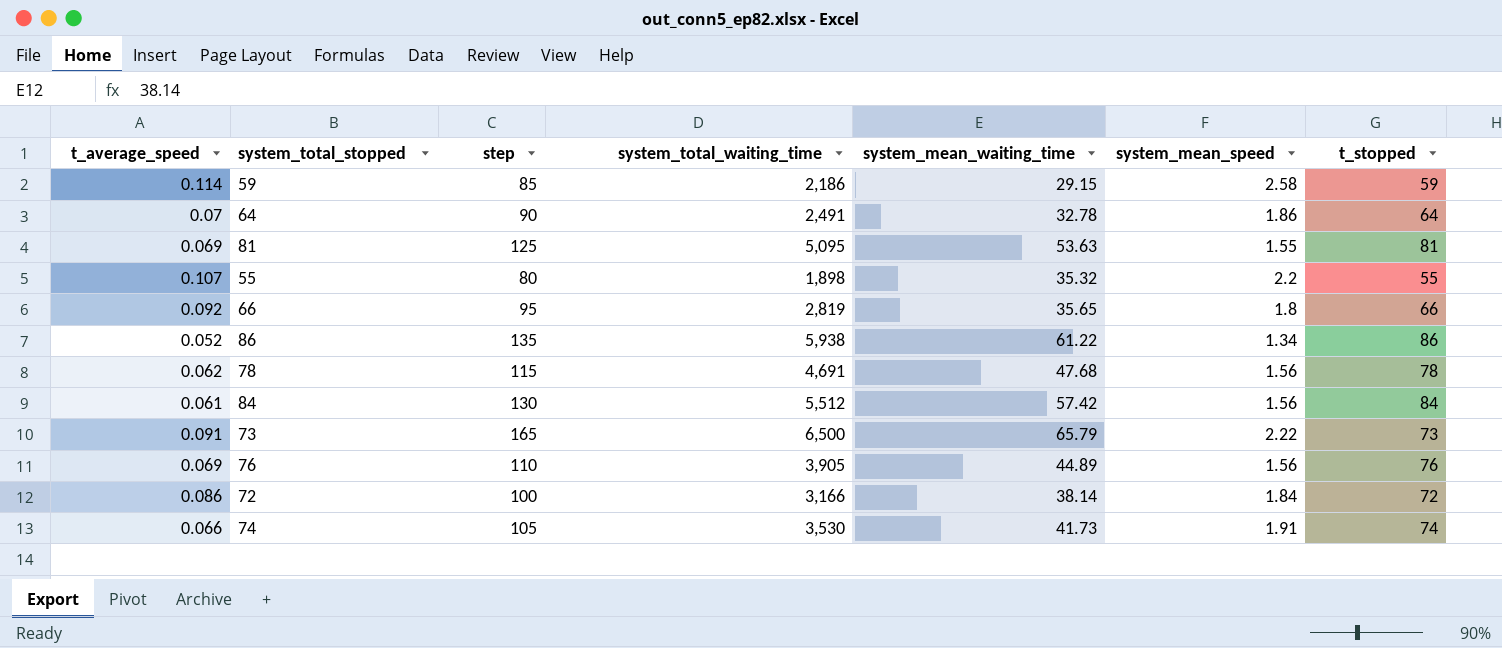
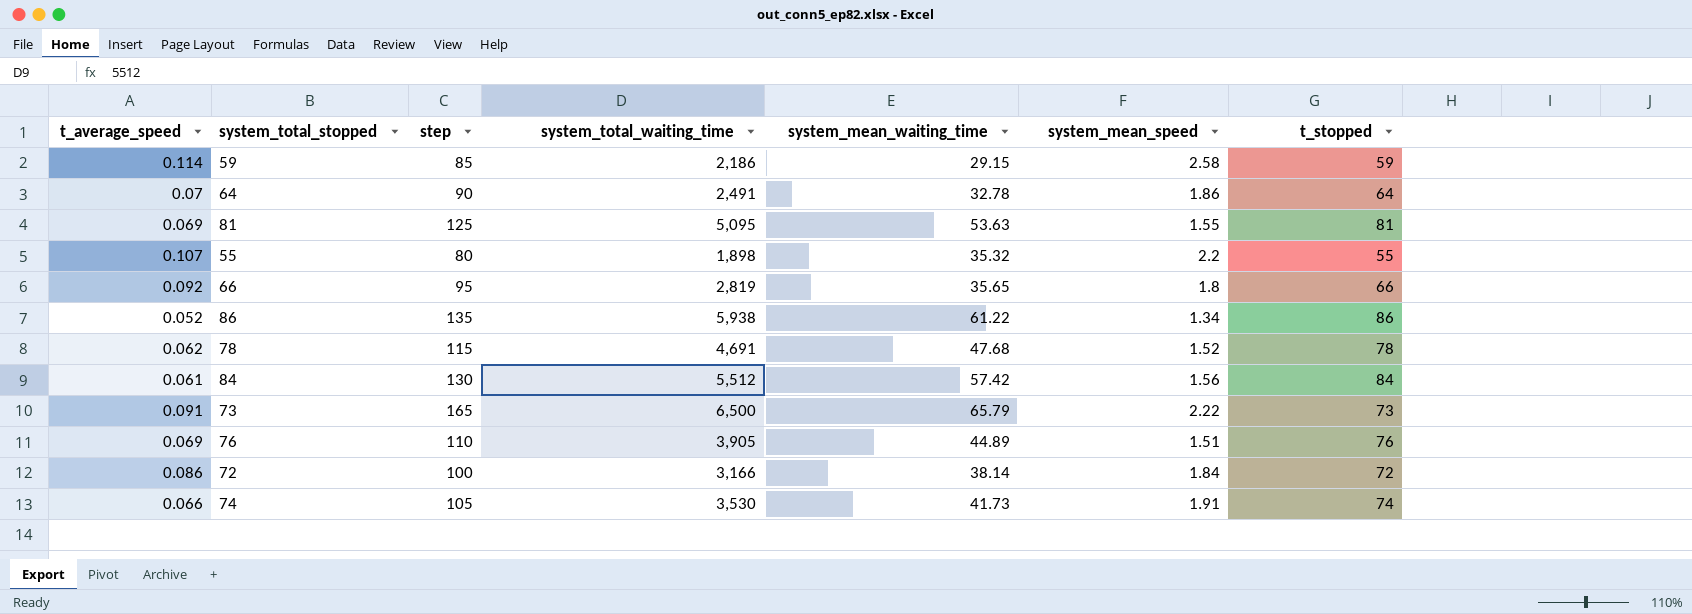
78 | system_mean_speed: 1.56 -> 1.52
76 | system_mean_speed: 1.56 -> 1.51

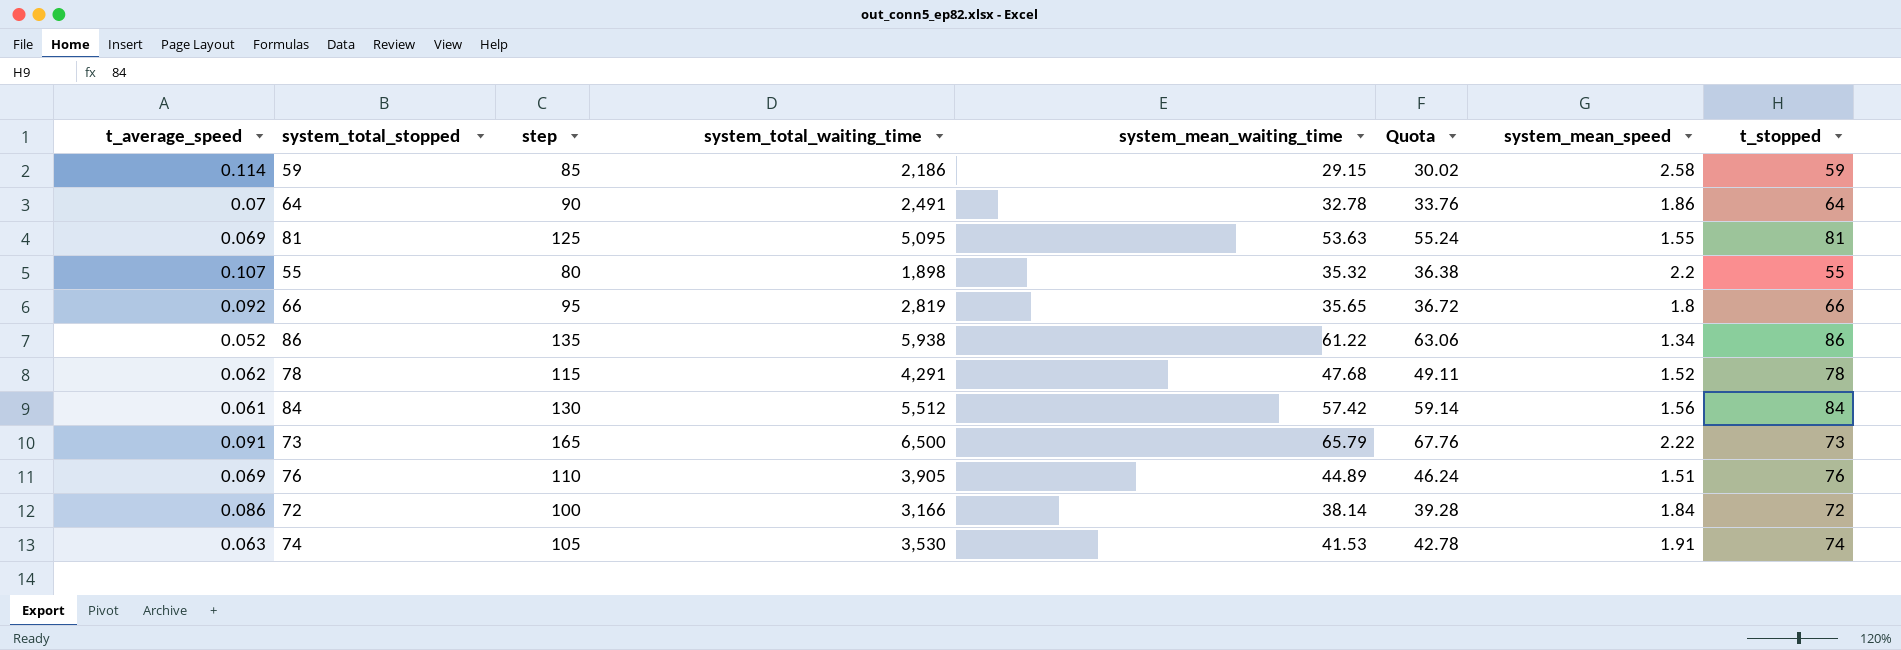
column Quota | formula: none -> [system_mean_waiting_time] * 1.03
78 | system_total_waiting_time: 4,691 -> 4,291
74 | t_average_speed: 0.066 -> 0.063
74 | system_mean_waiting_time: 41.73 -> 41.53

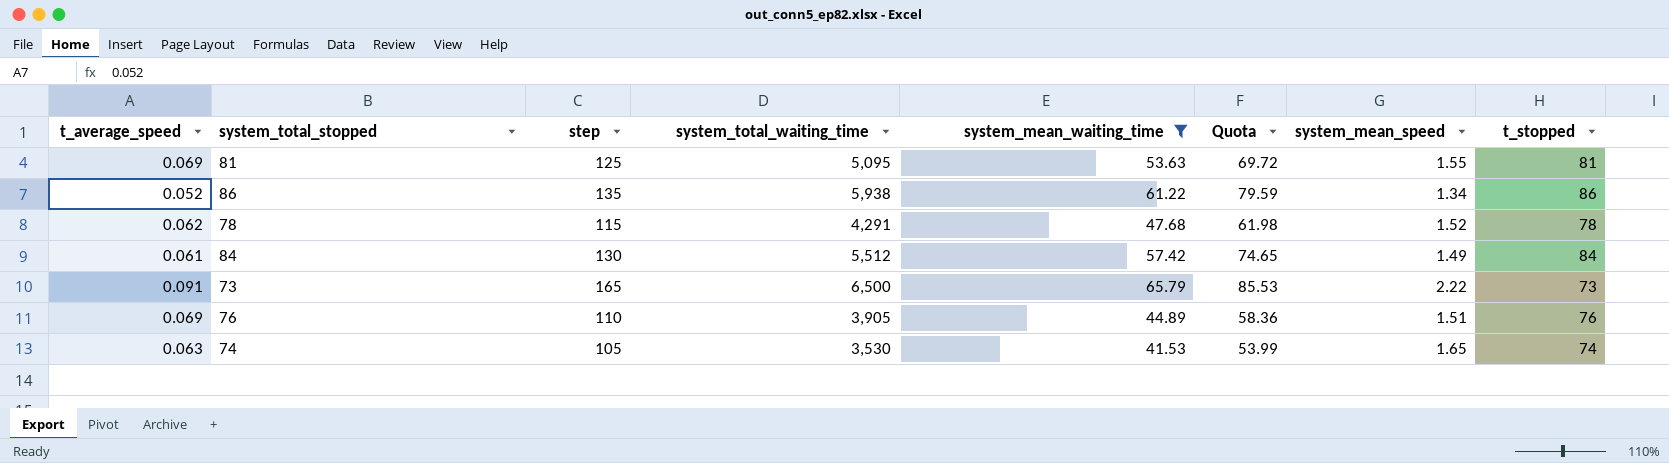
filter: none -> system_mean_waiting_time >= 41.53
column Quota | formula: [system_mean_waiting_time] * 1.03 -> [system_mean_waiting_time] * 1.3
84 | system_mean_speed: 1.56 -> 1.49
74 | system_mean_speed: 1.91 -> 1.65

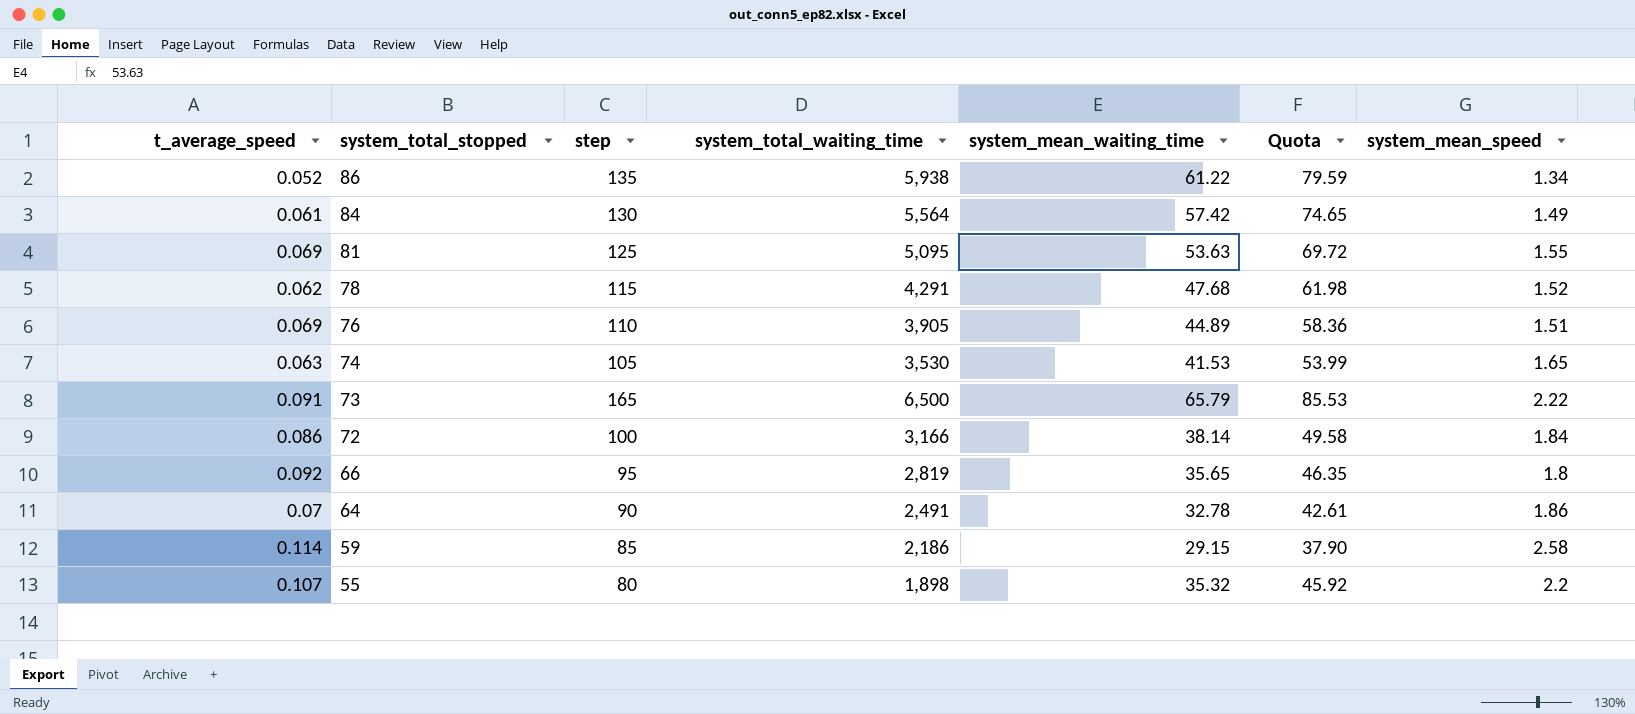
filter: system_mean_waiting_time >= 41.53 -> none
row order: none -> system_total_stopped descending
column t_stopped | position: 8 -> none
84 | system_total_waiting_time: 5,512 -> 5,564

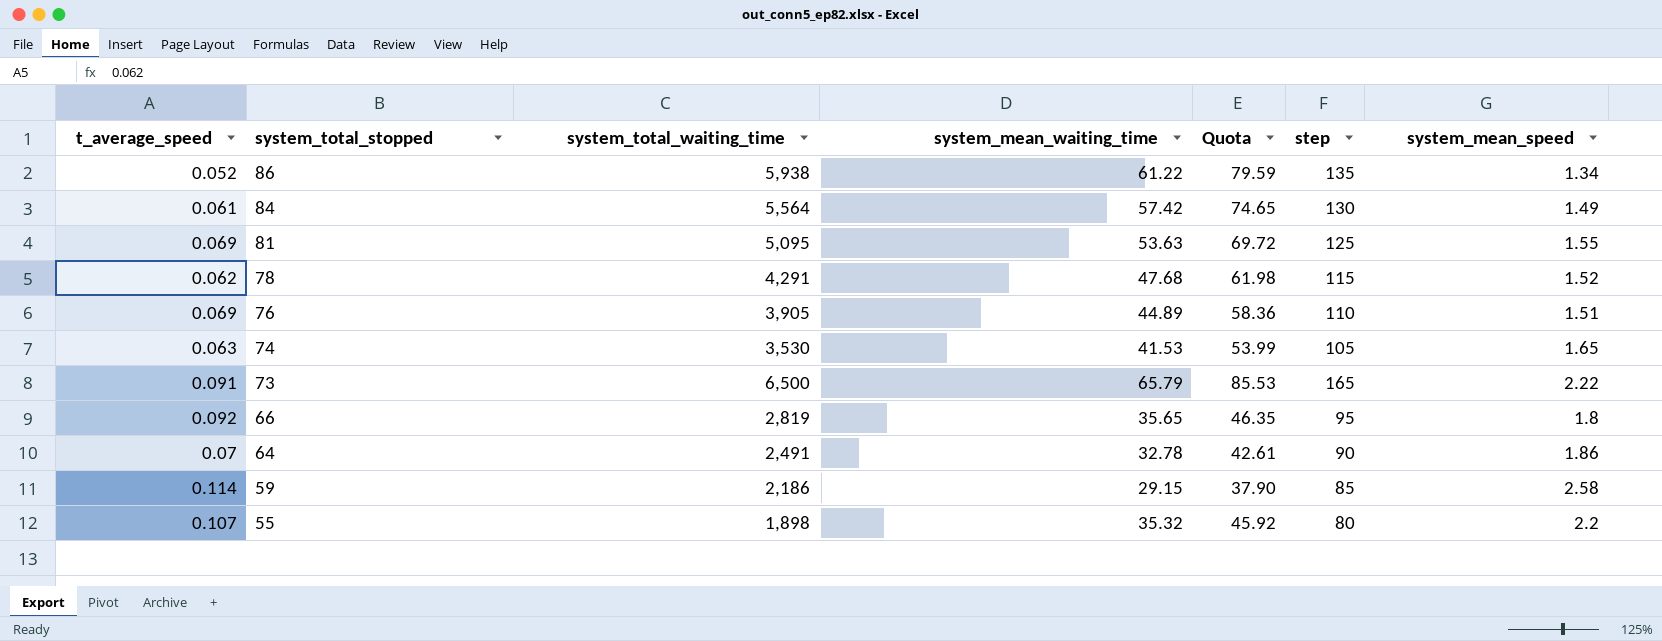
column step | position: 3 -> 6
row 72: 0.086 | 100 | 3,166 | 38.14 | 49.58 | 1.84 -> none

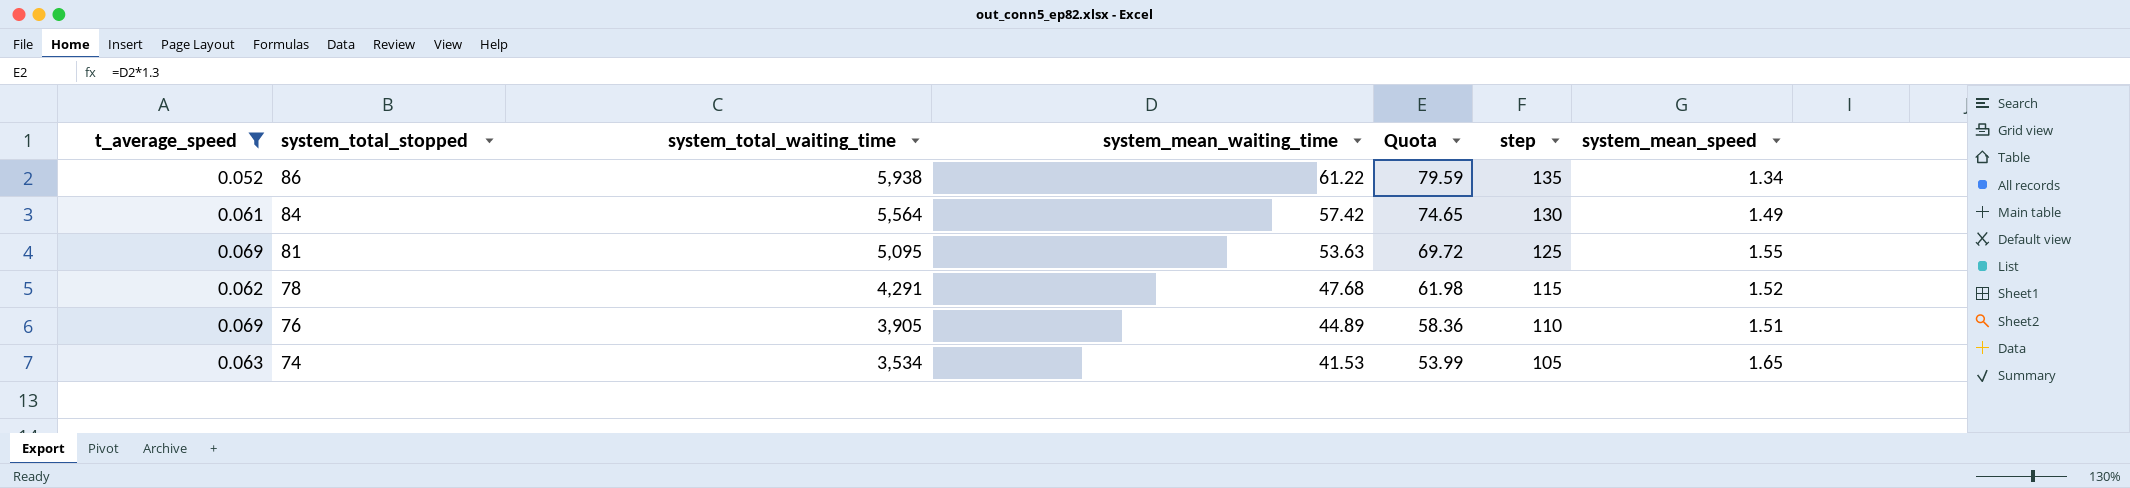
filter: none -> t_average_speed <= 0.069
74 | system_total_waiting_time: 3,530 -> 3,534

